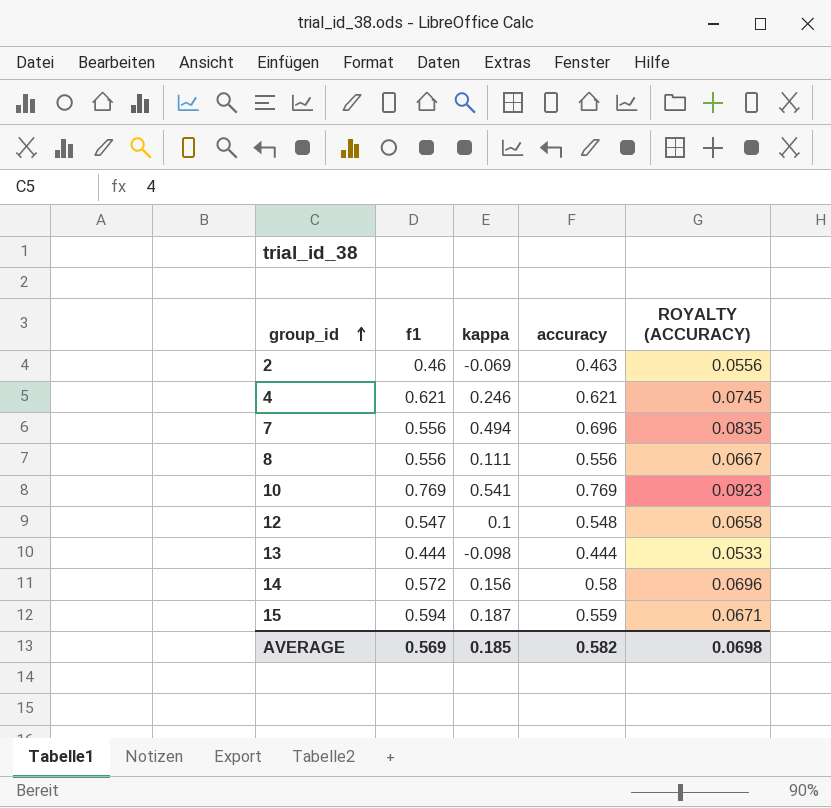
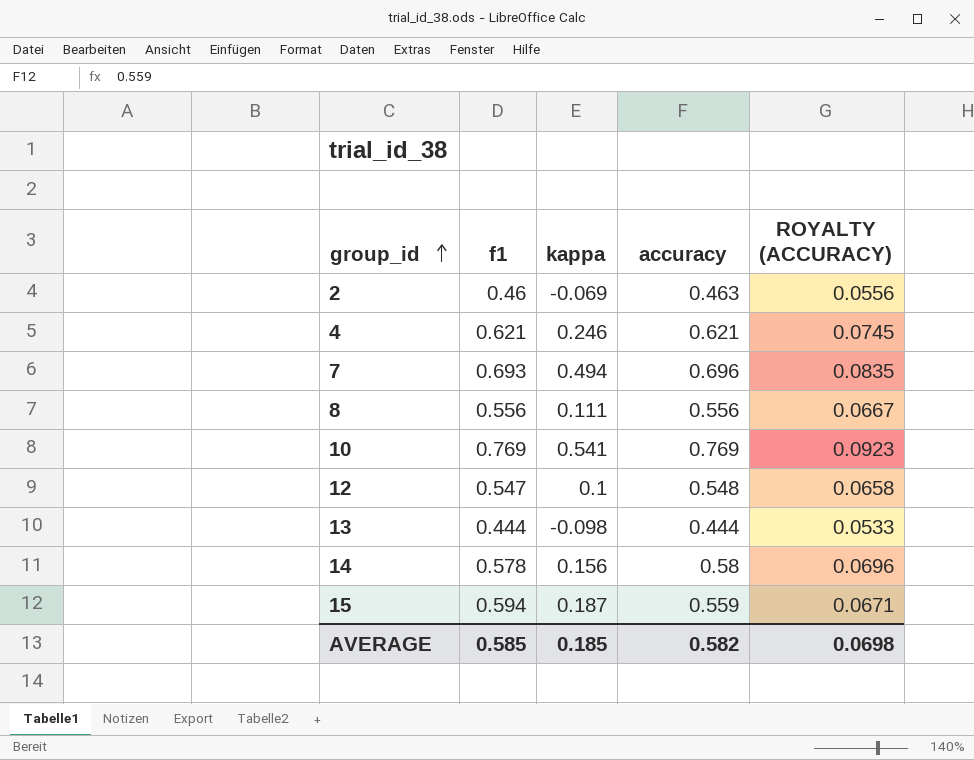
7 | f1: 0.556 -> 0.693
14 | f1: 0.572 -> 0.578
AVERAGE | f1: 0.569 -> 0.585

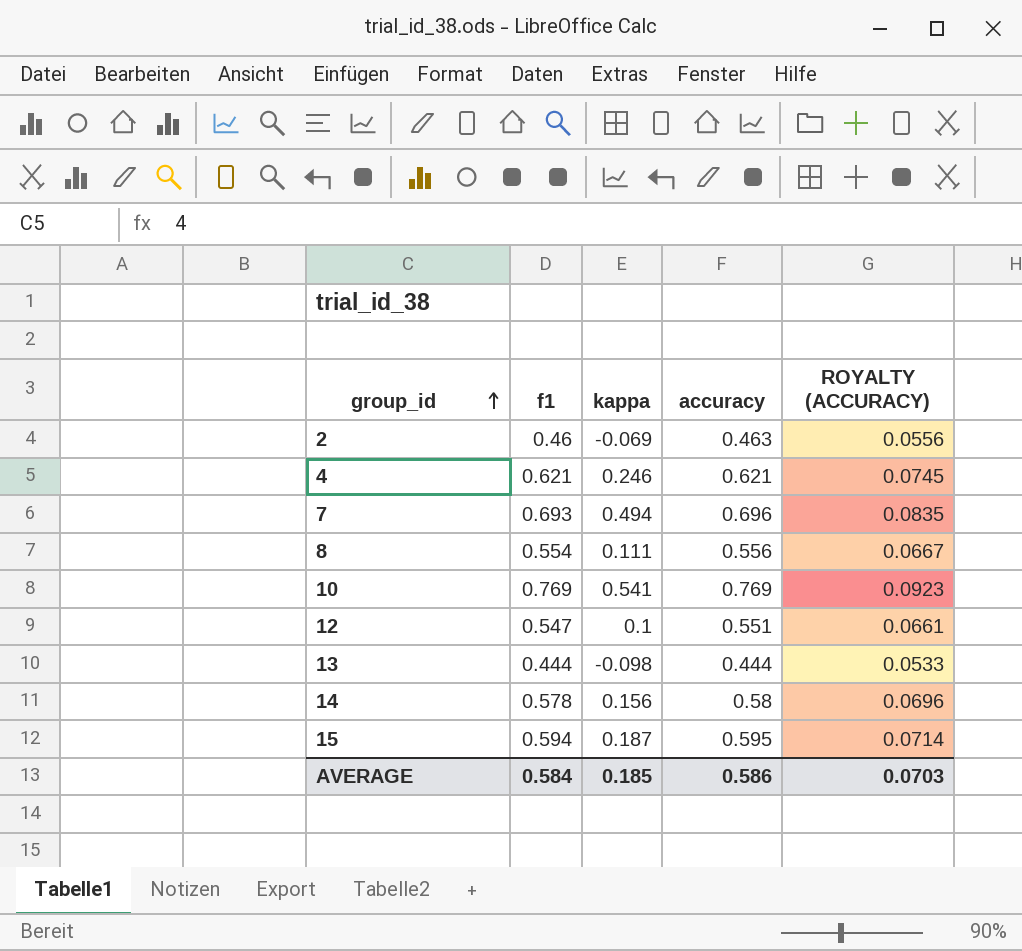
8 | f1: 0.556 -> 0.554
12 | accuracy: 0.548 -> 0.551
12 | ROYALTY (ACCURACY): 0.0658 -> 0.0661
15 | accuracy: 0.559 -> 0.595
15 | ROYALTY (ACCURACY): 0.0671 -> 0.0714
AVERAGE | f1: 0.585 -> 0.584
AVERAGE | accuracy: 0.582 -> 0.586
AVERAGE | ROYALTY (ACCURACY): 0.0698 -> 0.0703

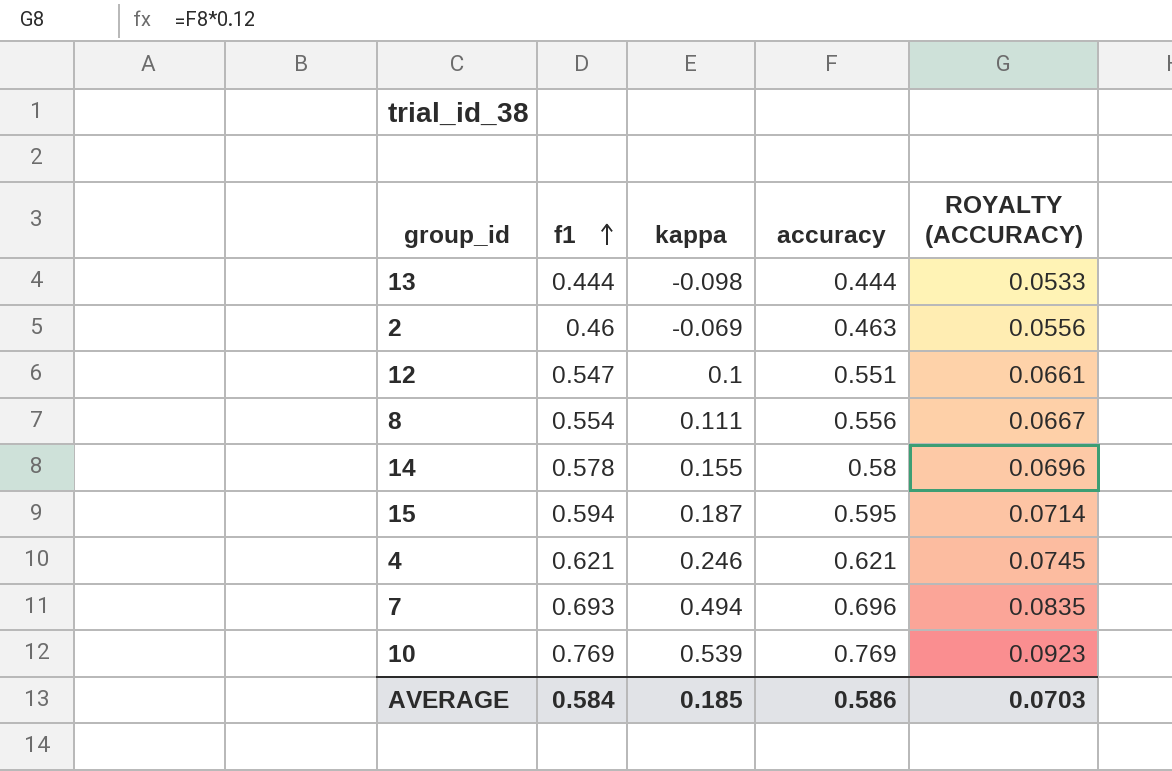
row order: group_id ascending -> f1 ascending
14 | kappa: 0.156 -> 0.155
10 | kappa: 0.541 -> 0.539

